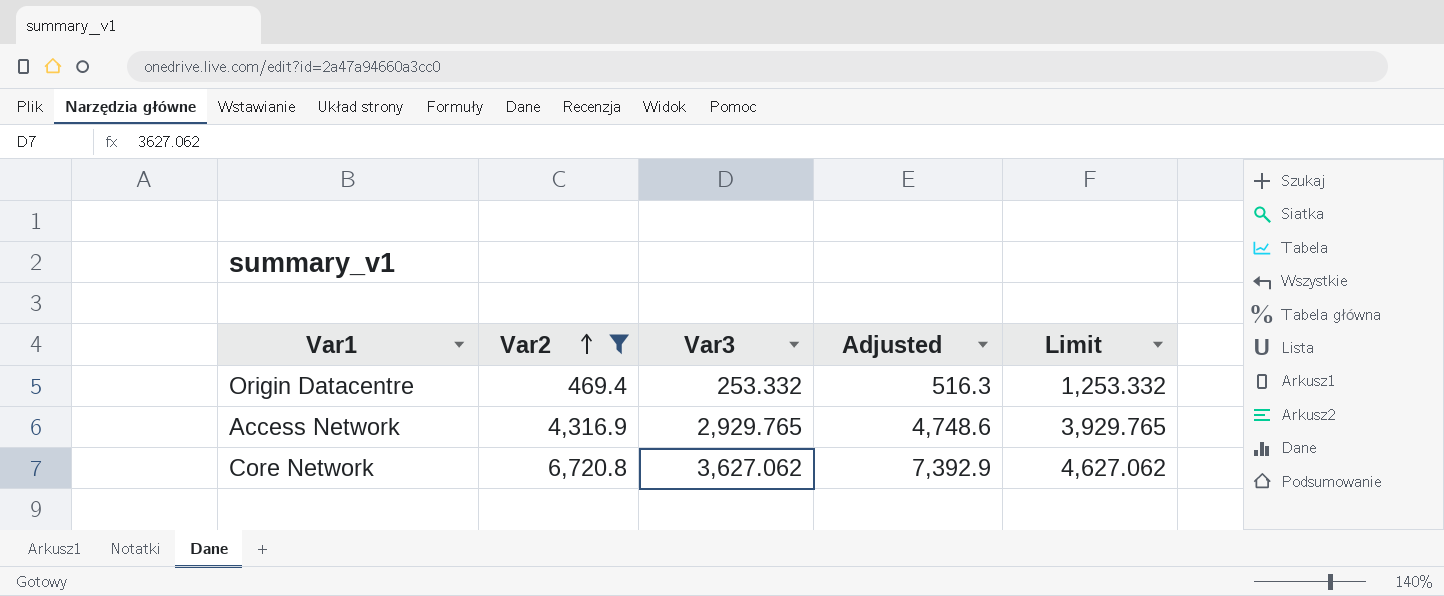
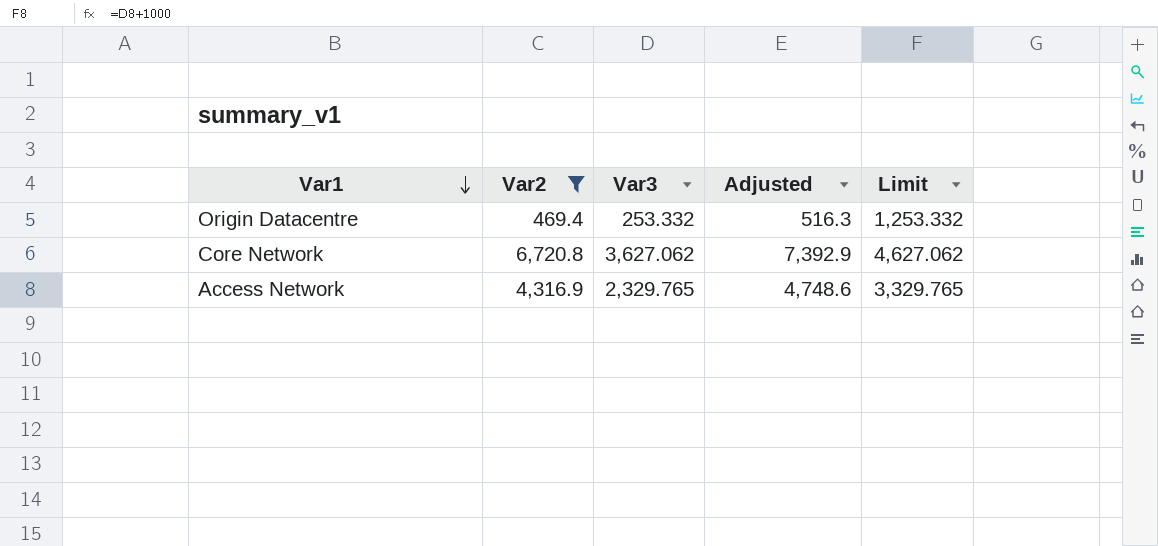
row order: Var2 ascending -> Var1 descending
Access Network | Var3: 2,929.765 -> 2,329.765
Access Network | Limit: 3,929.765 -> 3,329.765

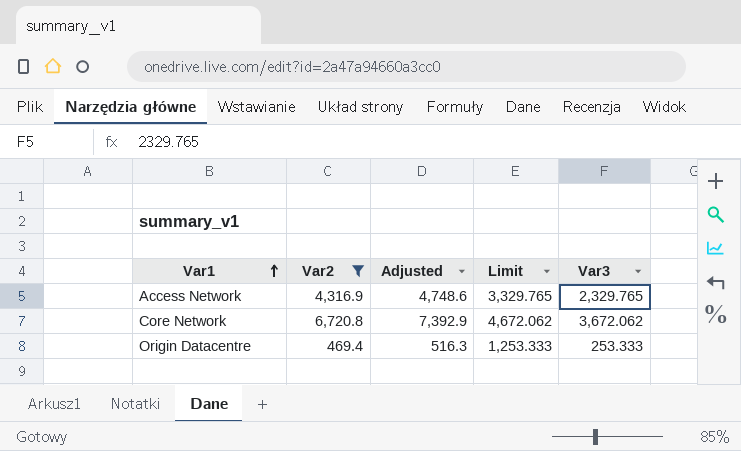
row order: Var1 descending -> Var1 ascending
column Var3 | position: 3 -> 5
Core Network | Limit: 4,627.062 -> 4,672.062
Core Network | Var3: 3,627.062 -> 3,672.062
Origin Datacentre | Limit: 1,253.332 -> 1,253.333
Origin Datacentre | Var3: 253.332 -> 253.333

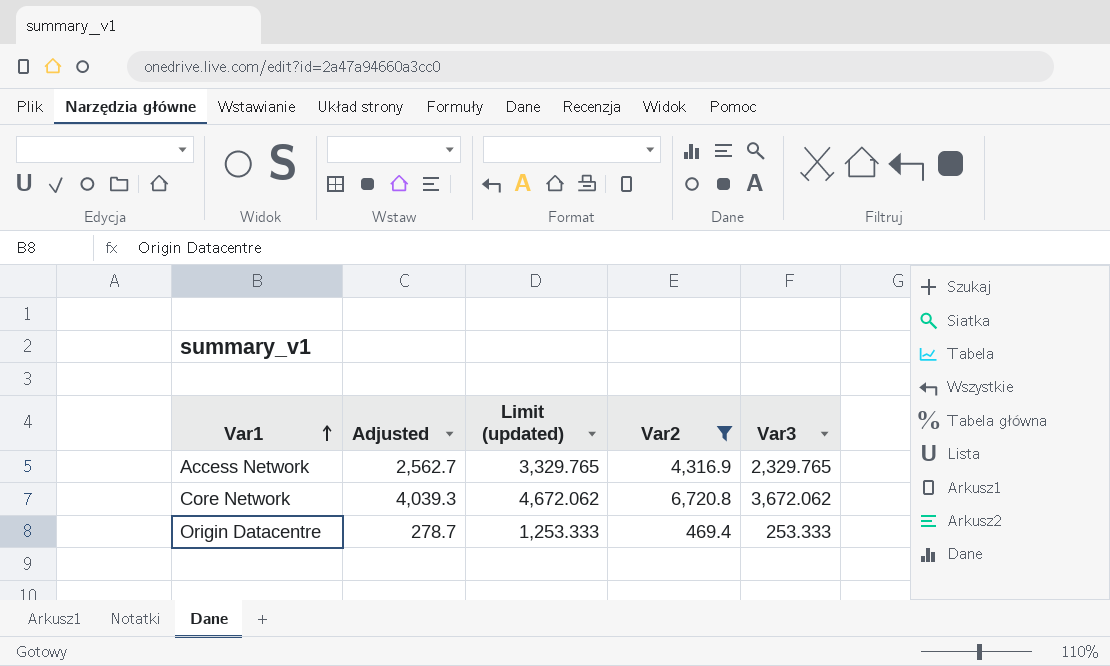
column Adjusted | formula: [Var2] * 1.1 -> [Var3] * 1.1
column name: Limit -> Limit (updated)
column Var2 | position: 2 -> 4

